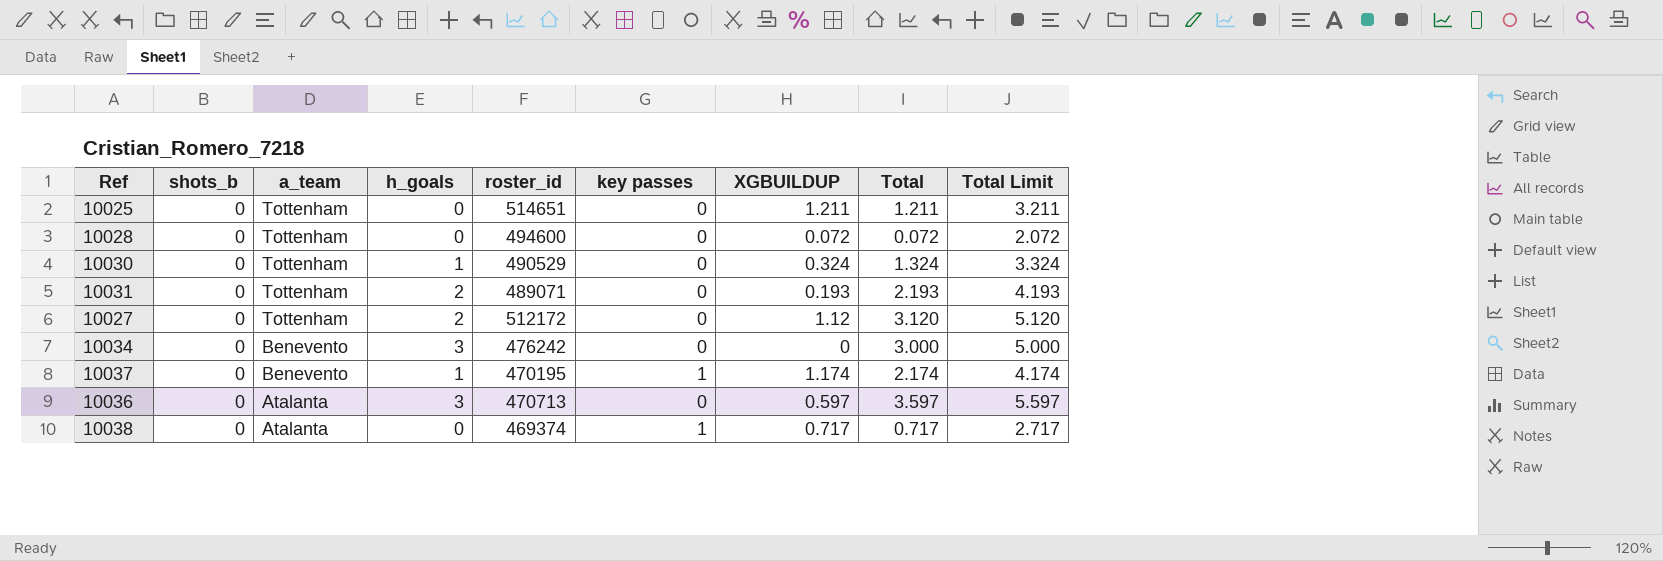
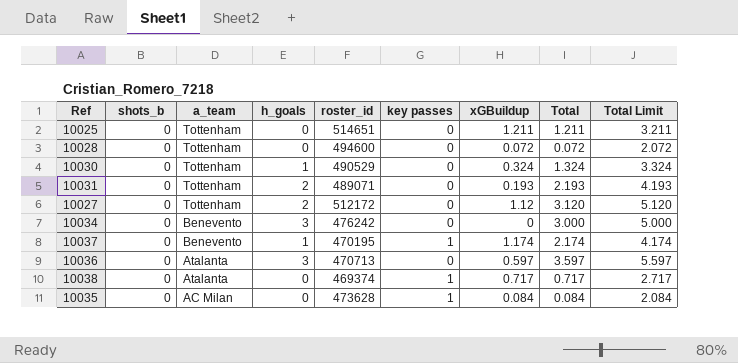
column name: XGBUILDUP -> xGBuildup
row 10035: none -> 0 | AC Milan | 0 | 473628 | 1 | 0.084 | 0.084 | 2.084

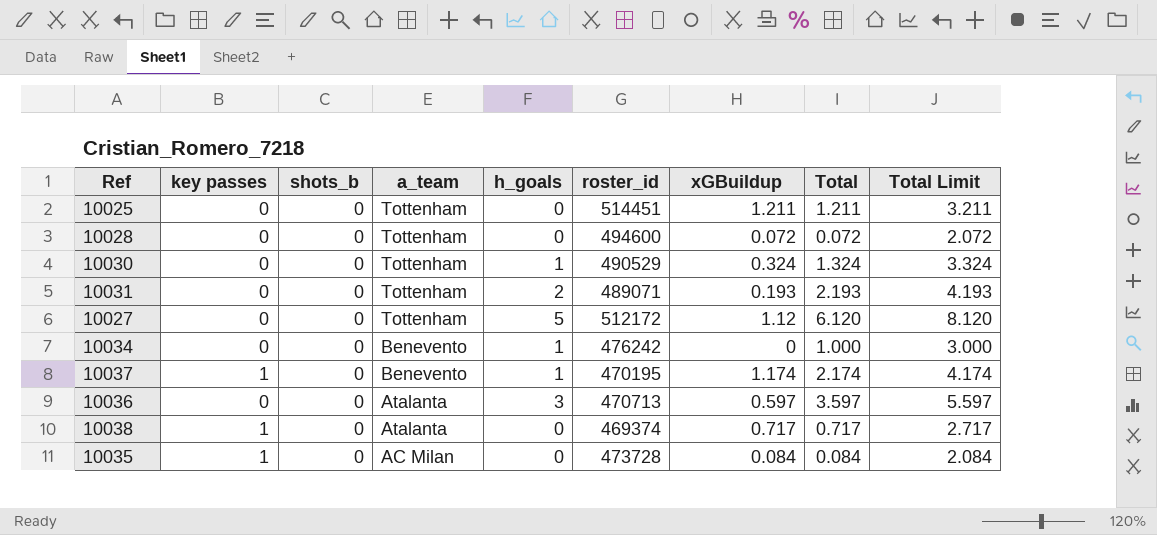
column key passes | position: 6 -> 2
10025 | roster_id: 514651 -> 514451
10027 | h_goals: 2 -> 5
10027 | Total: 3.120 -> 6.120
10027 | Total Limit: 5.120 -> 8.120
10034 | h_goals: 3 -> 1
10034 | Total: 3.000 -> 1.000
10034 | Total Limit: 5.000 -> 3.000
10035 | roster_id: 473628 -> 473728

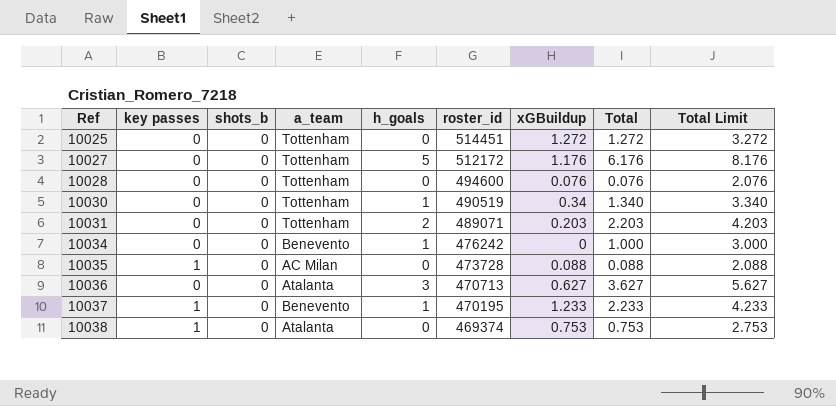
row order: a_team descending -> Ref ascending
10025 | xGBuildup: 1.211 -> 1.272
10025 | Total: 1.211 -> 1.272
10025 | Total Limit: 3.211 -> 3.272
10027 | xGBuildup: 1.12 -> 1.176
10027 | Total: 6.120 -> 6.176
10027 | Total Limit: 8.120 -> 8.176
10028 | xGBuildup: 0.072 -> 0.076
10028 | Total: 0.072 -> 0.076
10028 | Total Limit: 2.072 -> 2.076
10030 | roster_id: 490529 -> 490519
10030 | xGBuildup: 0.324 -> 0.34
10030 | Total: 1.324 -> 1.340
10030 | Total Limit: 3.324 -> 3.340
10031 | xGBuildup: 0.193 -> 0.203
10031 | Total: 2.193 -> 2.203
10031 | Total Limit: 4.193 -> 4.203
10035 | xGBuildup: 0.084 -> 0.088
10035 | Total: 0.084 -> 0.088
10035 | Total Limit: 2.084 -> 2.088
10036 | xGBuildup: 0.597 -> 0.627
10036 | Total: 3.597 -> 3.627
10036 | Total Limit: 5.597 -> 5.627
10037 | xGBuildup: 1.174 -> 1.233
10037 | Total: 2.174 -> 2.233
10037 | Total Limit: 4.174 -> 4.233
10038 | xGBuildup: 0.717 -> 0.753
10038 | Total: 0.717 -> 0.753
10038 | Total Limit: 2.717 -> 2.753

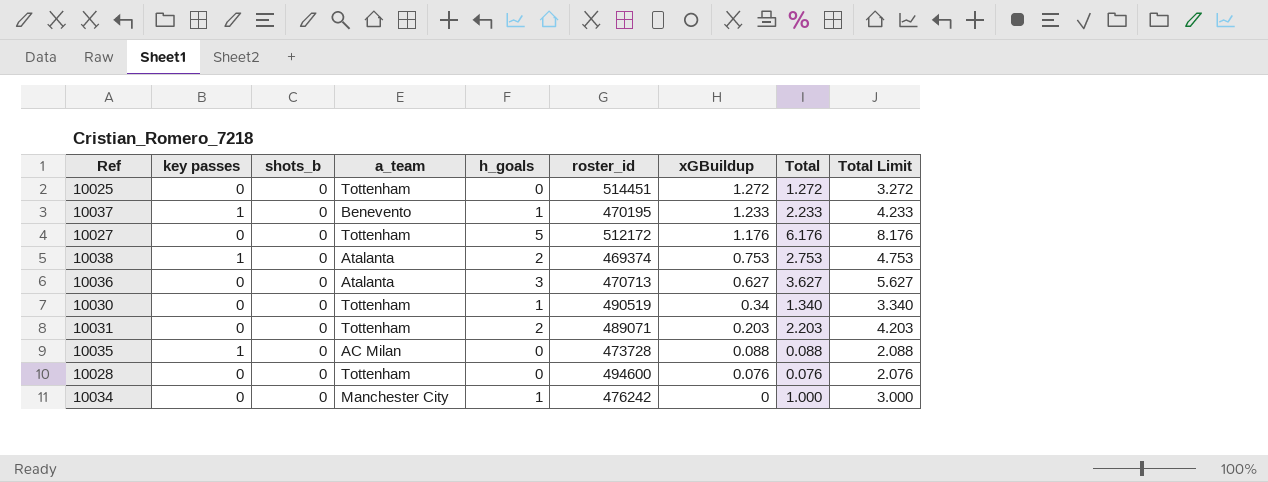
row order: Ref ascending -> xGBuildup descending
10038 | h_goals: 0 -> 2
10038 | Total: 0.753 -> 2.753
10038 | Total Limit: 2.753 -> 4.753
10034 | a_team: Benevento -> Manchester City

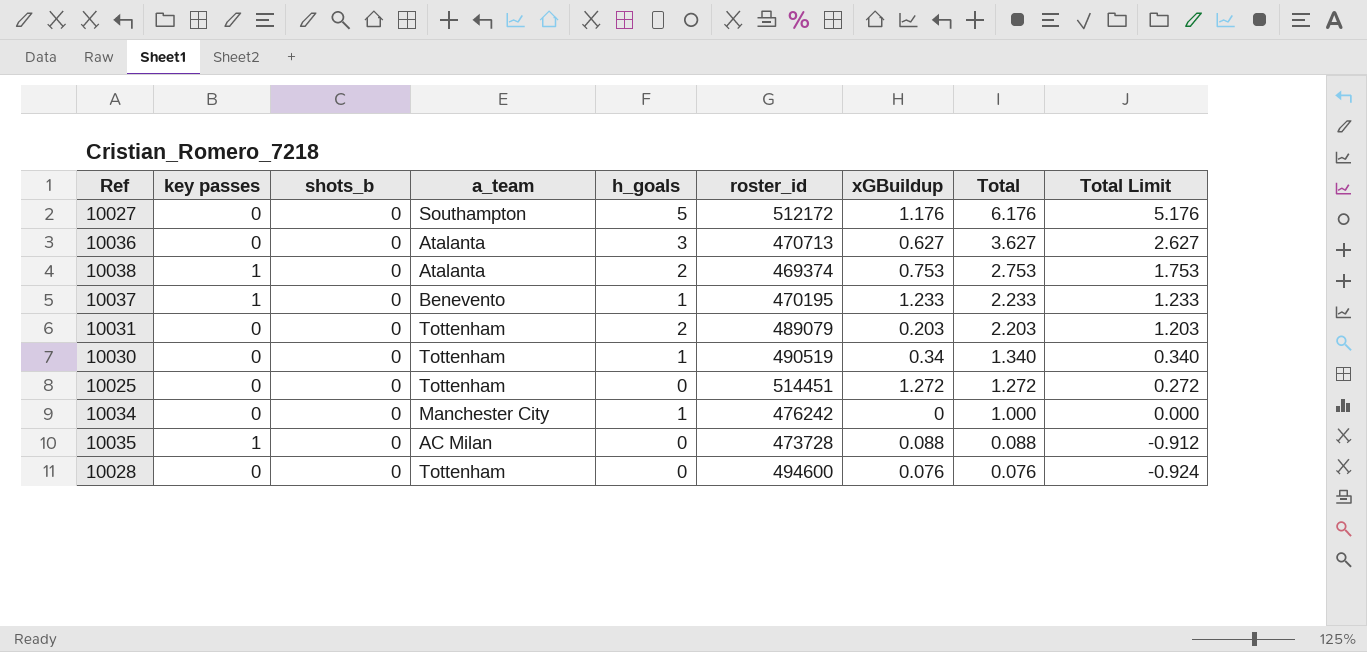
row order: xGBuildup descending -> Total descending
column Total Limit | formula: [Total] + 2 -> [Total] - 1
10027 | a_team: Tottenham -> Southampton
10031 | roster_id: 489071 -> 489079

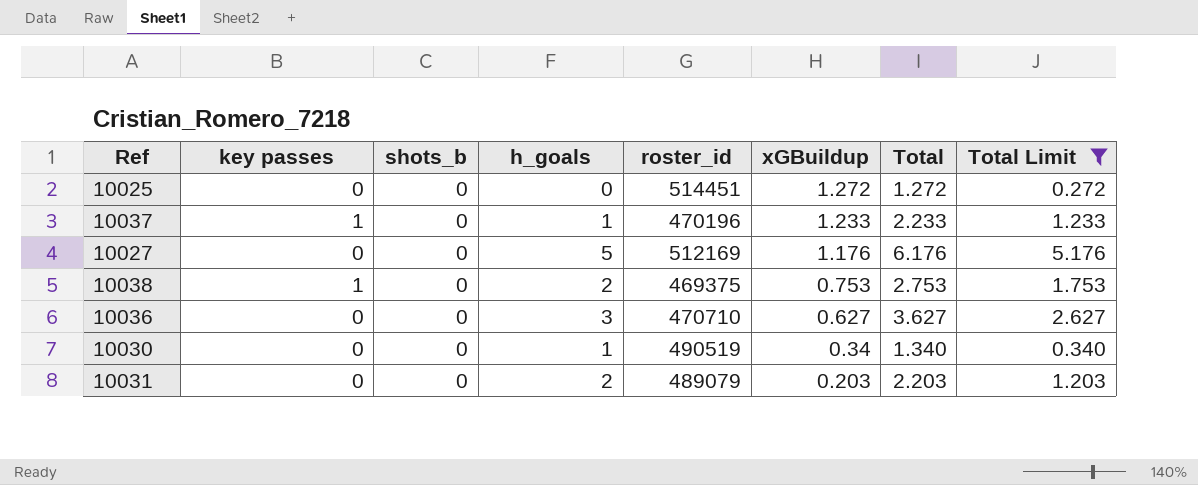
filter: none -> Total Limit >= 0.272
row order: Total descending -> xGBuildup descending
column a_team | position: 4 -> none
10037 | roster_id: 470195 -> 470196
10027 | roster_id: 512172 -> 512169
10038 | roster_id: 469374 -> 469375
10036 | roster_id: 470713 -> 470710

